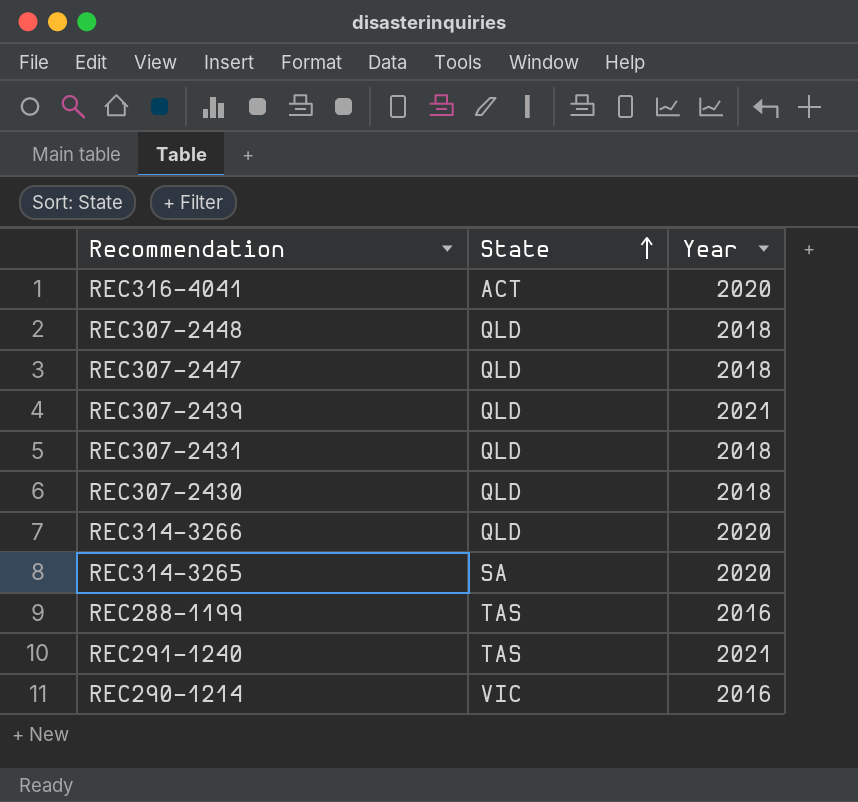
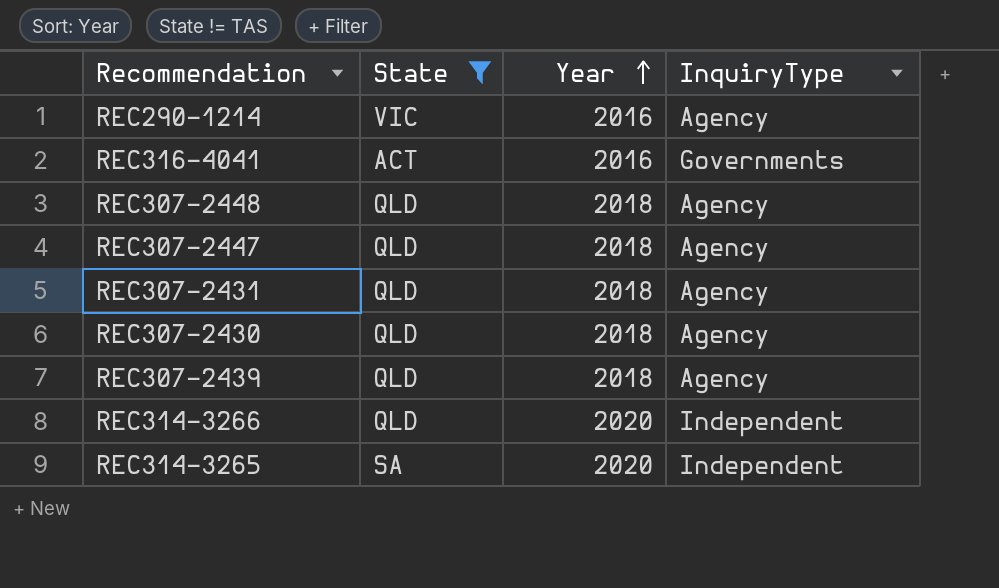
filter: none -> State != TAS
row order: State ascending -> Year ascending
column InquiryType | position: none -> 4
REC316-4041 | Year: 2020 -> 2016
REC307-2439 | Year: 2021 -> 2018

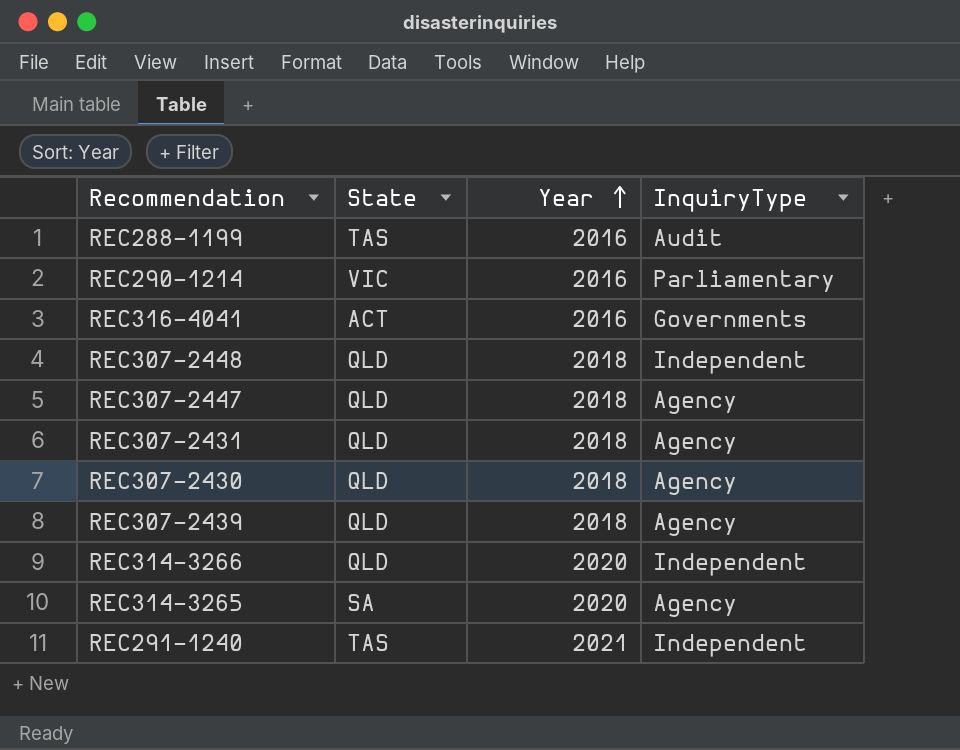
filter: State != TAS -> none
REC290-1214 | InquiryType: Agency -> Parliamentary
REC307-2448 | InquiryType: Agency -> Independent
REC314-3265 | InquiryType: Independent -> Agency

